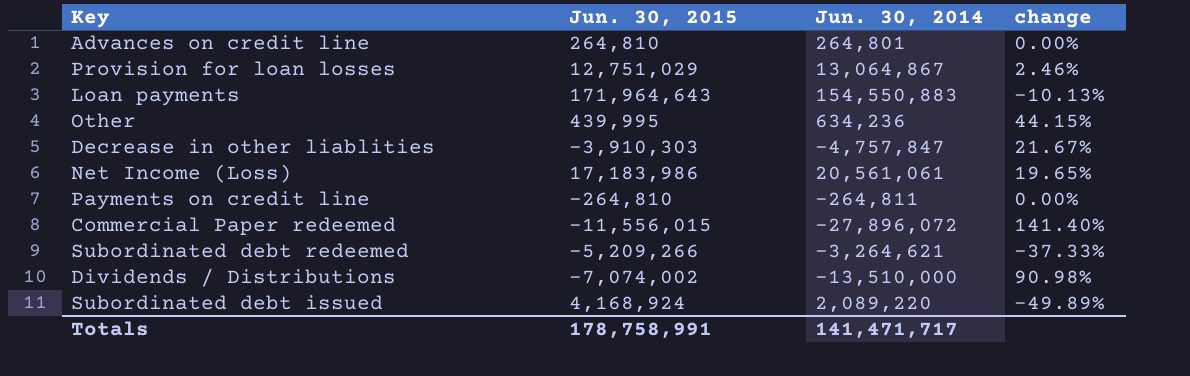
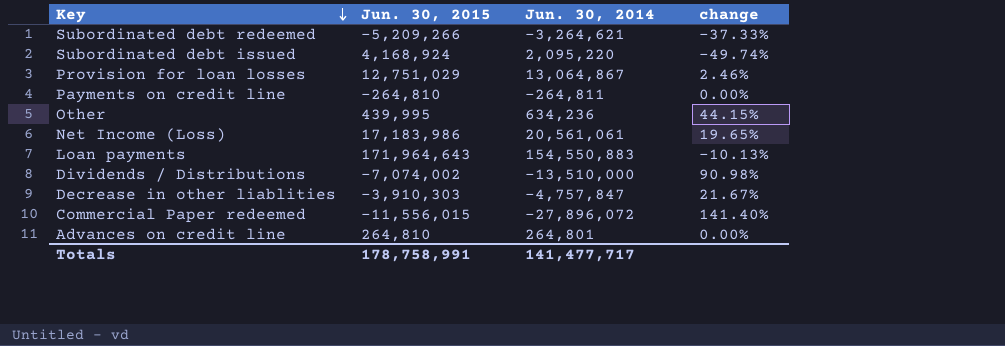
row order: none -> Key descending
Subordinated debt issued | Jun. 30, 2014: 2,089,220 -> 2,095,220
Subordinated debt issued | change: -49.89% -> -49.74%
Totals | Jun. 30, 2014: 141,471,717 -> 141,477,717

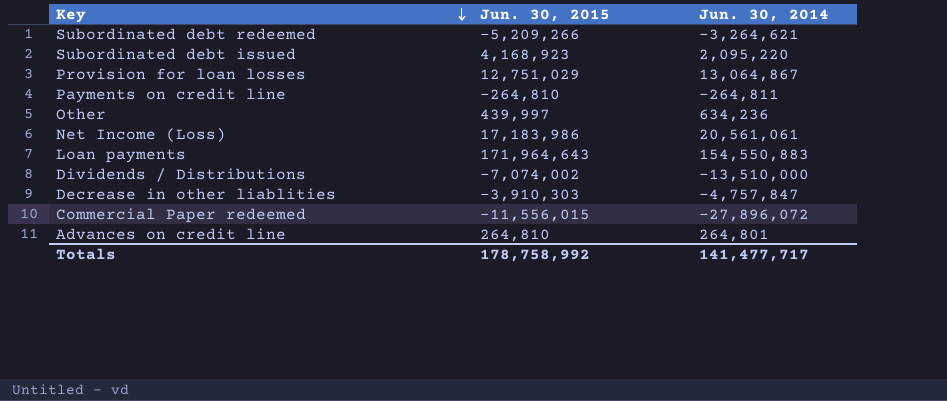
column change | formula: ([Jun. 30, 2014] - [Jun. 30, 2015]) / [Jun. 30, 2015] -> none
Subordinated debt issued | Jun. 30, 2015: 4,168,924 -> 4,168,923
Other | Jun. 30, 2015: 439,995 -> 439,997
Totals | Jun. 30, 2015: 178,758,991 -> 178,758,992

